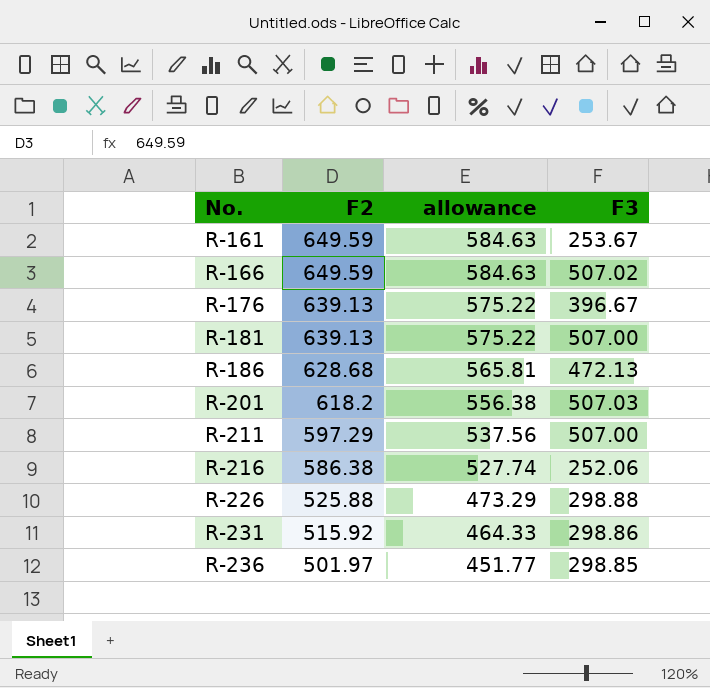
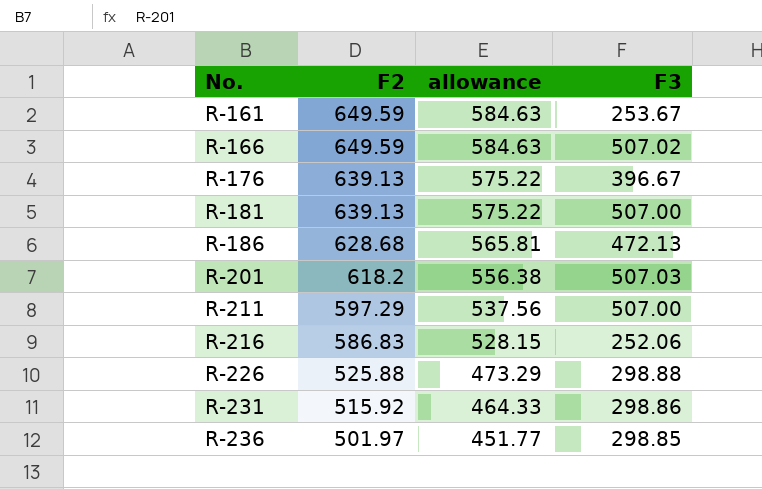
R-216 | F2: 586.38 -> 586.83
R-216 | allowance: 527.74 -> 528.15

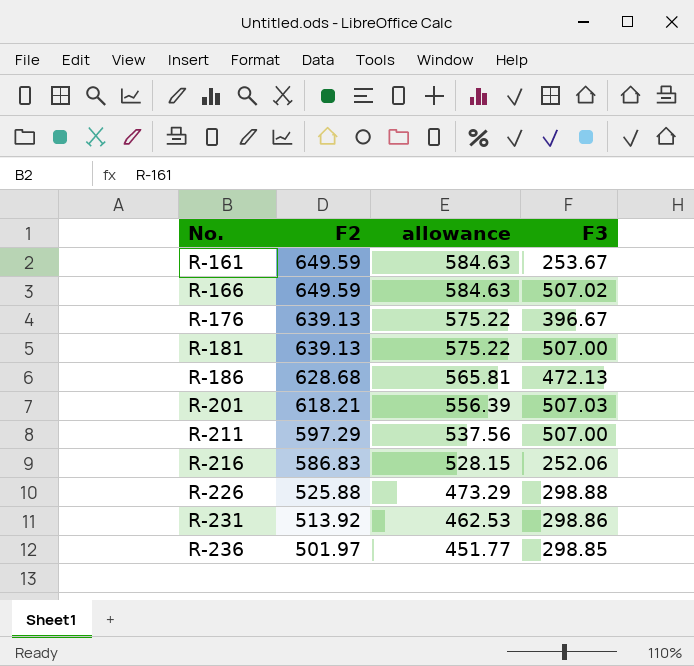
R-201 | F2: 618.2 -> 618.21
R-201 | allowance: 556.38 -> 556.39
R-231 | F2: 515.92 -> 513.92
R-231 | allowance: 464.33 -> 462.53

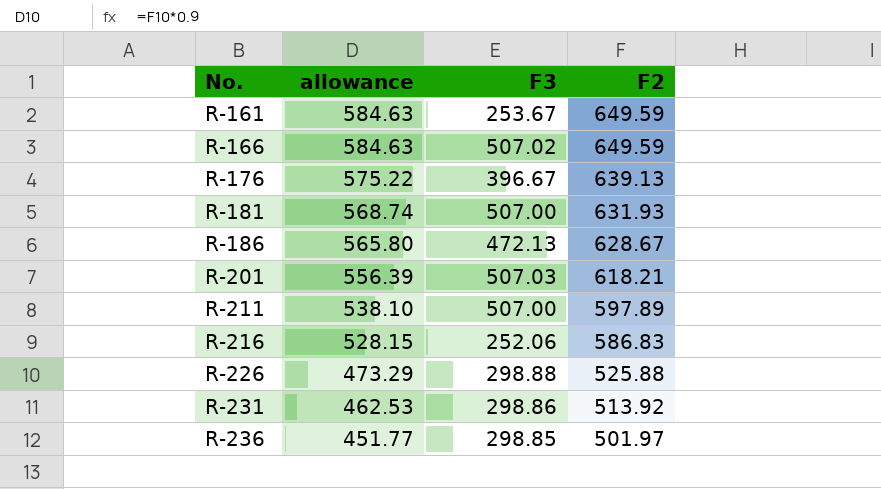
column F2 | position: 2 -> 4
R-181 | allowance: 575.22 -> 568.74
R-181 | F2: 639.13 -> 631.93
R-186 | allowance: 565.81 -> 565.80
R-186 | F2: 628.68 -> 628.67
R-211 | allowance: 537.56 -> 538.10
R-211 | F2: 597.29 -> 597.89

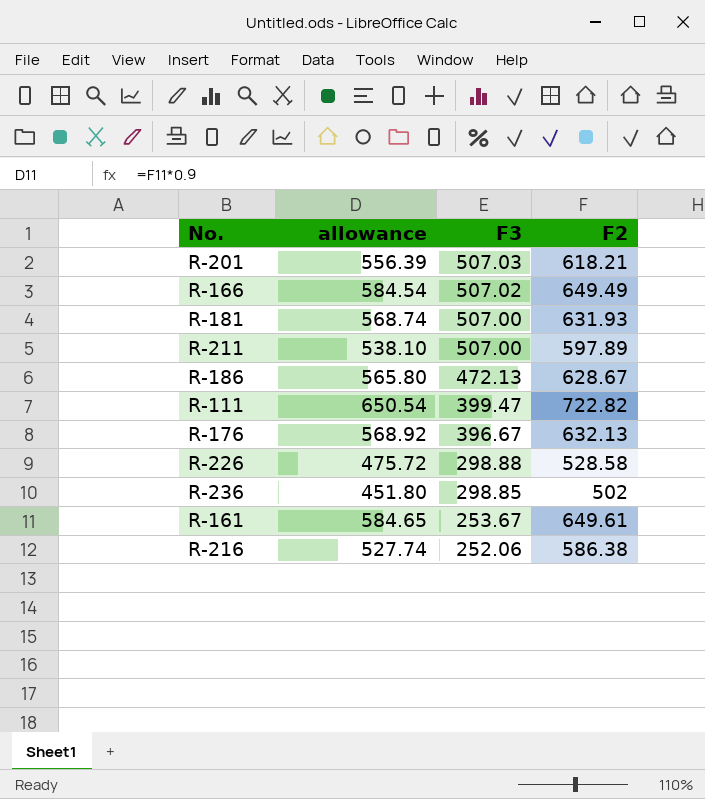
row order: No. ascending -> F3 descending
row R-231: 462.53 | 298.86 | 513.92 -> none
R-166 | allowance: 584.63 -> 584.54
R-166 | F2: 649.59 -> 649.49
row R-111: none -> 650.54 | 399.47 | 722.82
R-176 | allowance: 575.22 -> 568.92
R-176 | F2: 639.13 -> 632.13
R-226 | allowance: 473.29 -> 475.72
R-226 | F2: 525.88 -> 528.58
R-236 | allowance: 451.77 -> 451.80
R-236 | F2: 501.97 -> 502
R-161 | allowance: 584.63 -> 584.65
R-161 | F2: 649.59 -> 649.61
R-216 | allowance: 528.15 -> 527.74
R-216 | F2: 586.83 -> 586.38

